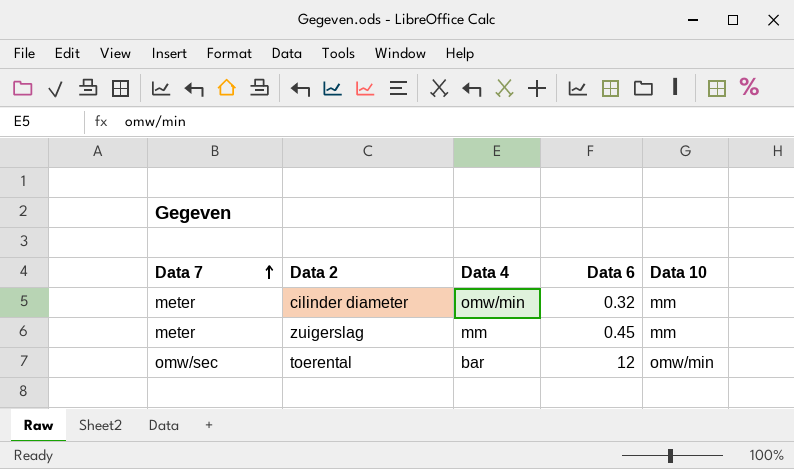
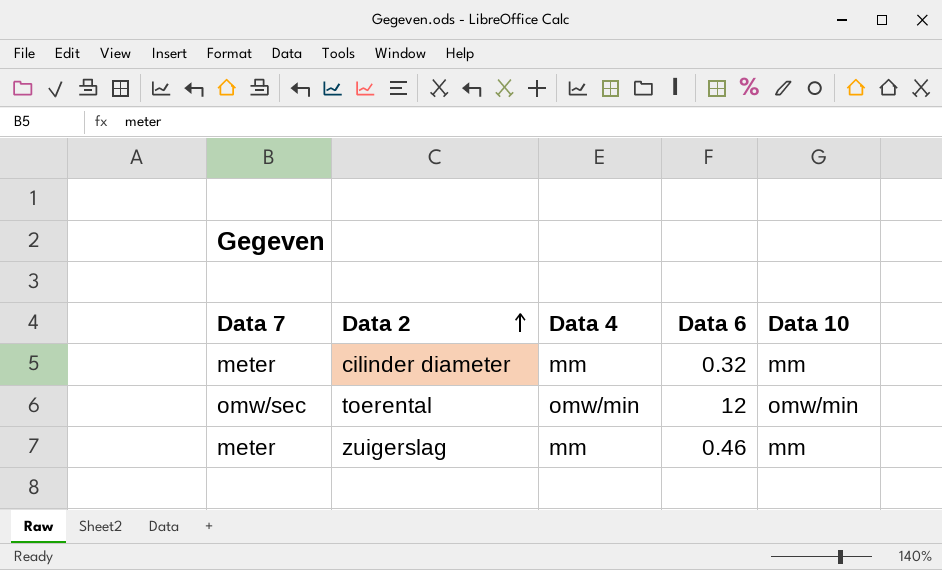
row order: Data 7 ascending -> Data 2 ascending
cilinder diameter | Data 4: omw/min -> mm
toerental | Data 4: bar -> omw/min
zuigerslag | Data 6: 0.45 -> 0.46

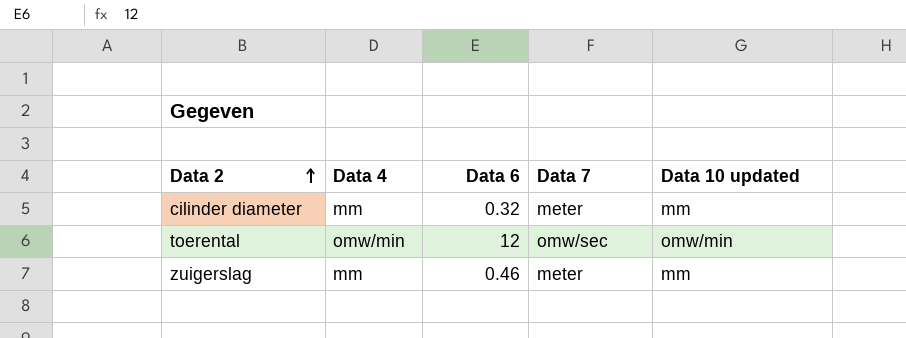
column Data 7 | position: 1 -> 4
column name: Data 10 -> Data 10 updated

